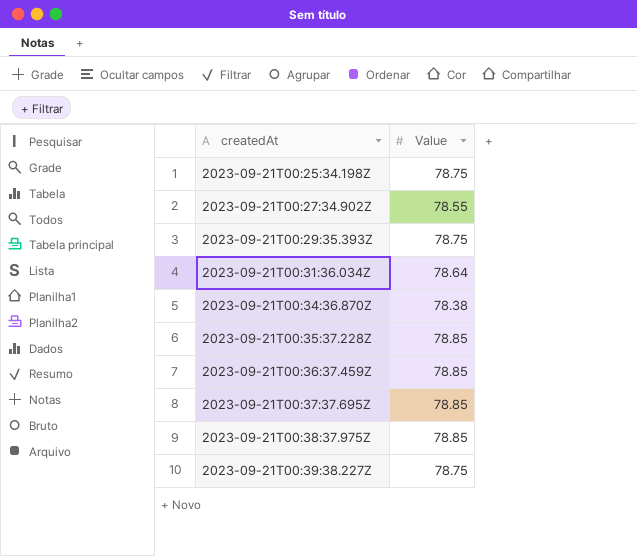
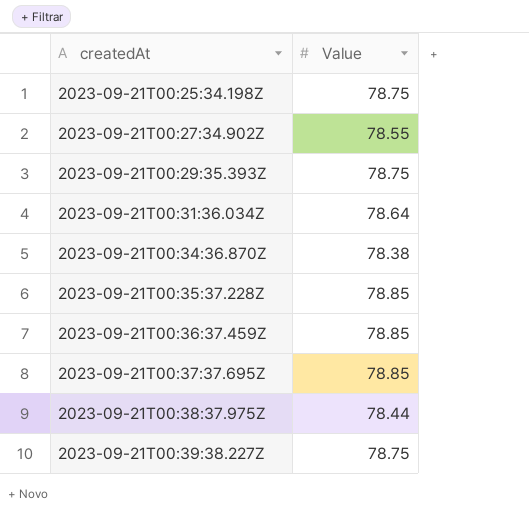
2023-09-21T00:38:37.975Z | Value: 78.85 -> 78.44

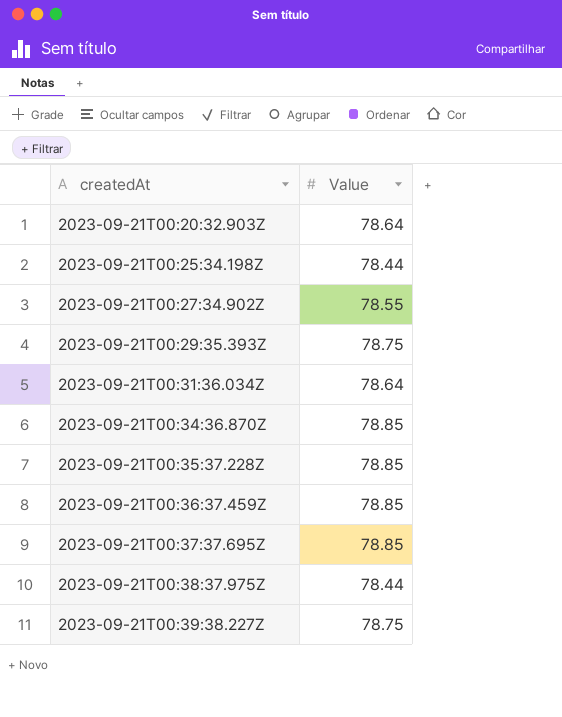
row 2023-09-21T00:20:32.903Z: none -> 78.64
2023-09-21T00:25:34.198Z | Value: 78.75 -> 78.44
2023-09-21T00:34:36.870Z | Value: 78.38 -> 78.85

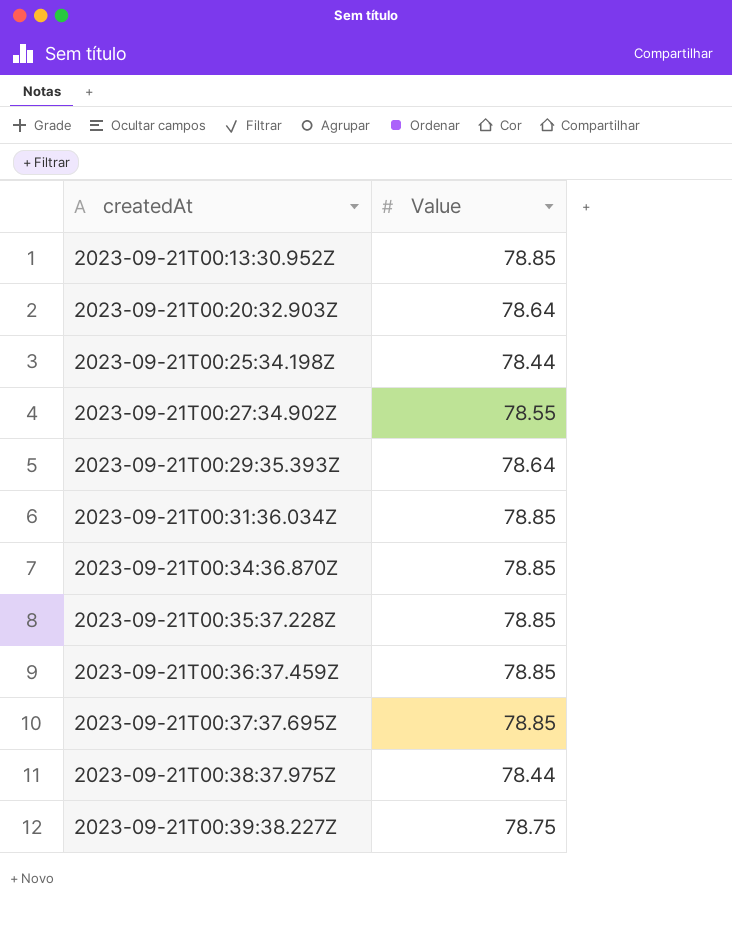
row 2023-09-21T00:13:30.952Z: none -> 78.85
2023-09-21T00:29:35.393Z | Value: 78.75 -> 78.64
2023-09-21T00:31:36.034Z | Value: 78.64 -> 78.85

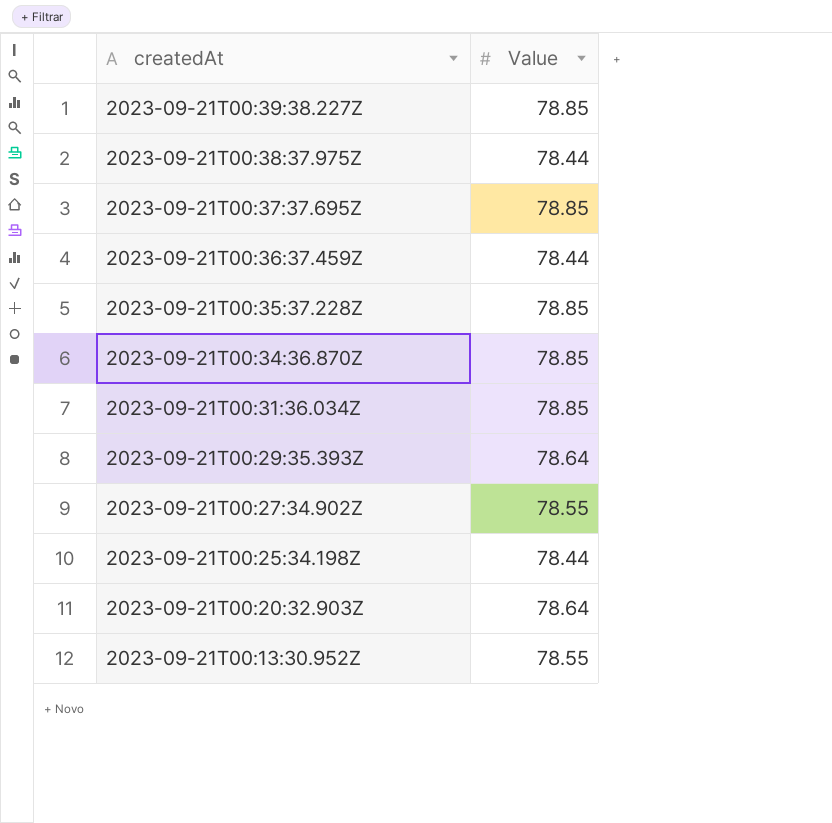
row order: createdAt ascending -> createdAt descending
2023-09-21T00:39:38.227Z | Value: 78.75 -> 78.85
2023-09-21T00:36:37.459Z | Value: 78.85 -> 78.44
2023-09-21T00:13:30.952Z | Value: 78.85 -> 78.55

